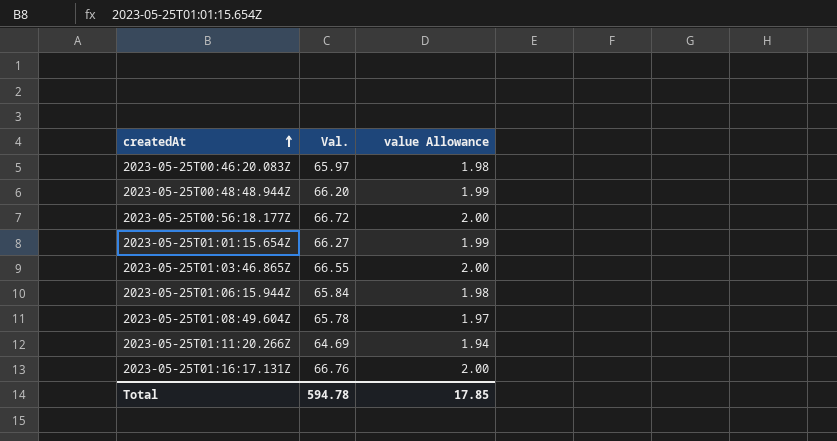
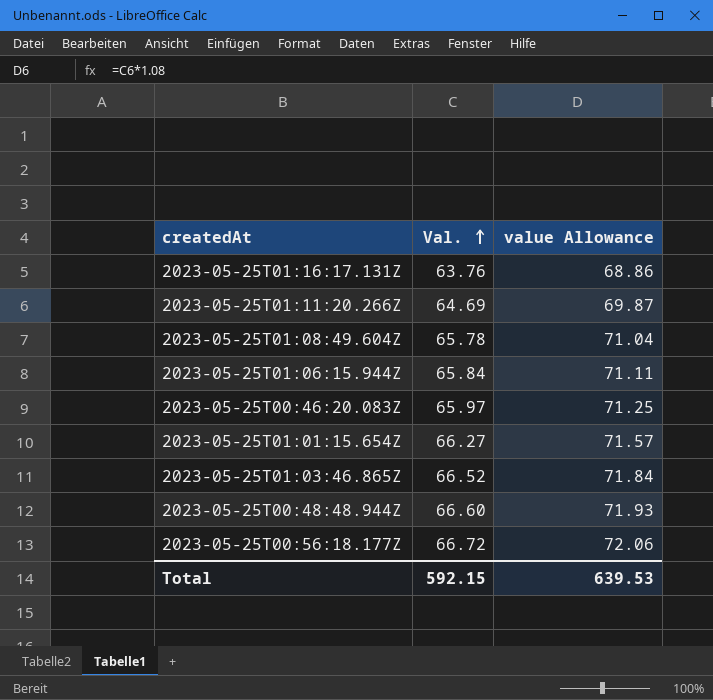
row order: createdAt ascending -> Val. ascending
column value Allowance | formula: [Val.] * 0.03 -> [Val.] * 1.08
2023-05-25T01:16:17.131Z | Val.: 66.76 -> 63.76
2023-05-25T01:03:46.865Z | Val.: 66.55 -> 66.52
2023-05-25T00:48:48.944Z | Val.: 66.20 -> 66.60
Total | Val.: 594.78 -> 592.15
Total | value Allowance: 17.85 -> 639.53

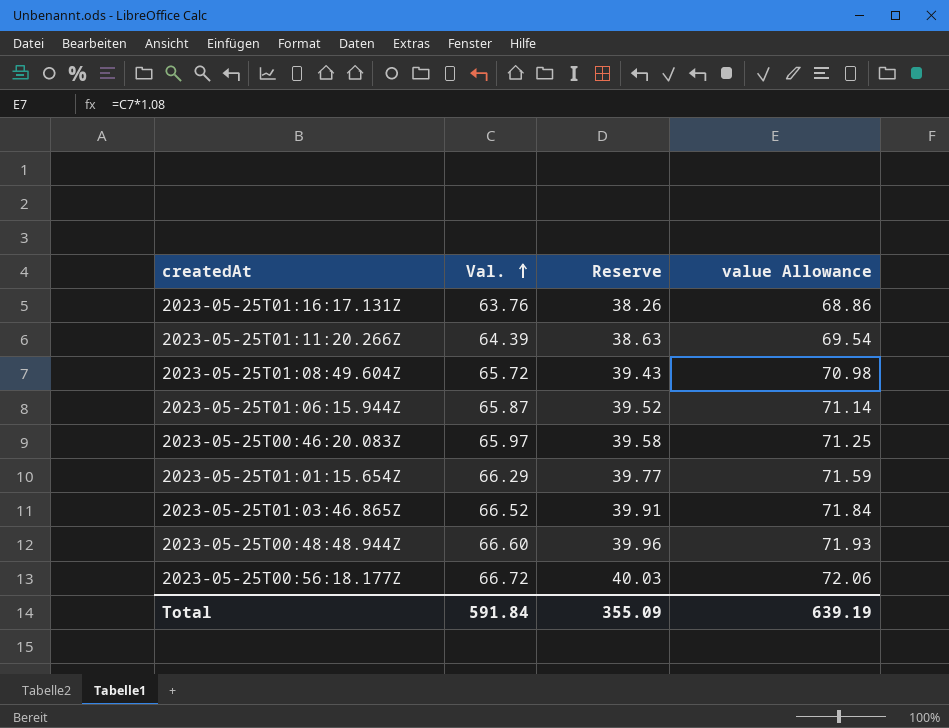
column Reserve | formula: none -> [Val.] * 0.6
2023-05-25T01:11:20.266Z | Val.: 64.69 -> 64.39
2023-05-25T01:11:20.266Z | value Allowance: 69.87 -> 69.54
2023-05-25T01:08:49.604Z | Val.: 65.78 -> 65.72
2023-05-25T01:08:49.604Z | value Allowance: 71.04 -> 70.98
2023-05-25T01:06:15.944Z | Val.: 65.84 -> 65.87
2023-05-25T01:06:15.944Z | value Allowance: 71.11 -> 71.14
2023-05-25T01:01:15.654Z | Val.: 66.27 -> 66.29
2023-05-25T01:01:15.654Z | value Allowance: 71.57 -> 71.59
Total | Val.: 592.15 -> 591.84
Total | value Allowance: 639.53 -> 639.19

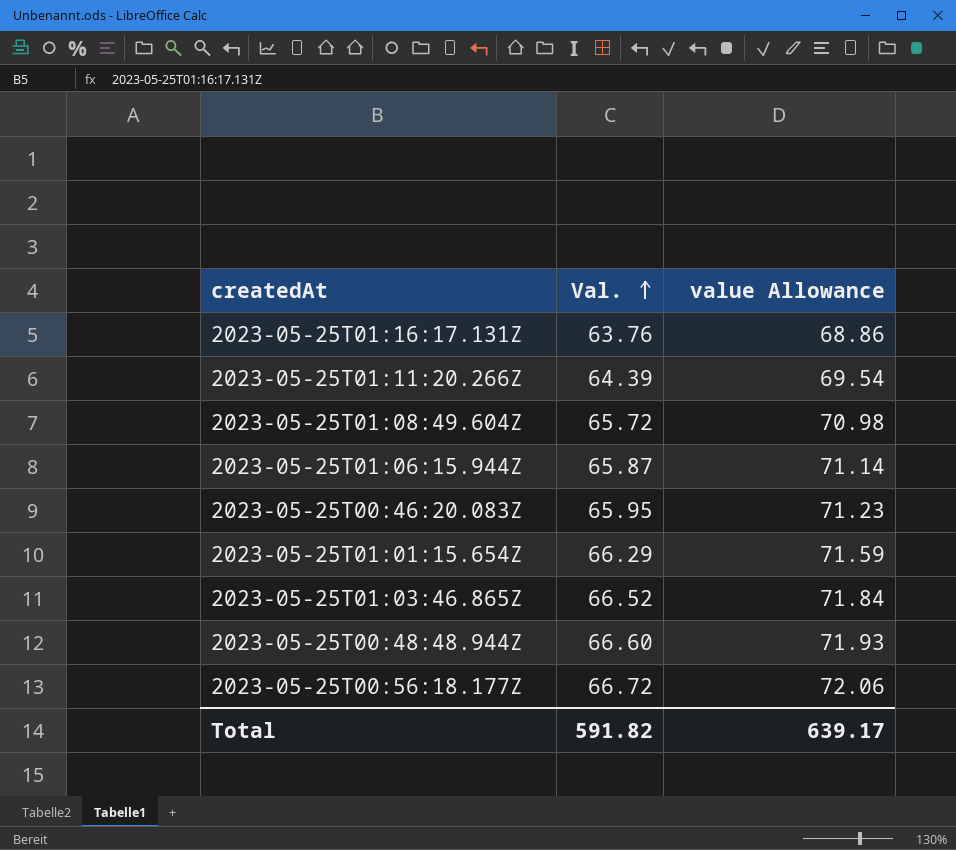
column Reserve | formula: [Val.] * 0.6 -> none
2023-05-25T00:46:20.083Z | Val.: 65.97 -> 65.95
2023-05-25T00:46:20.083Z | value Allowance: 71.25 -> 71.23
Total | Val.: 591.84 -> 591.82
Total | value Allowance: 639.19 -> 639.17

